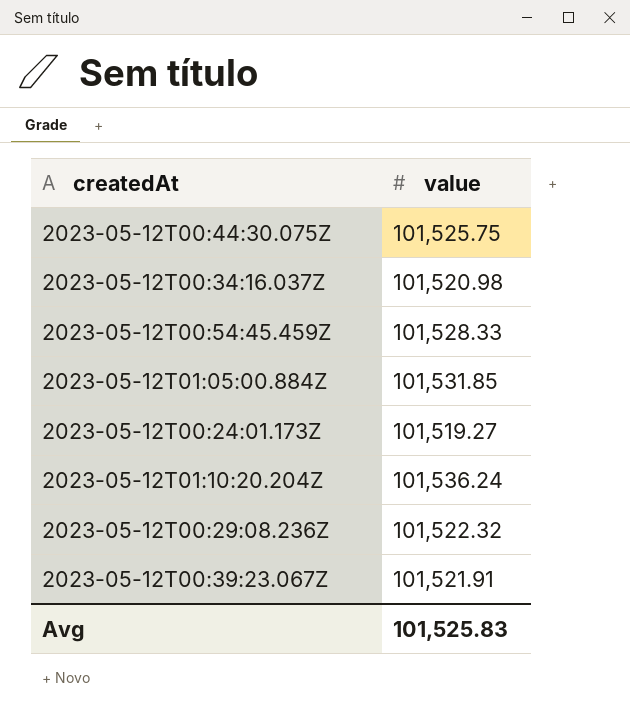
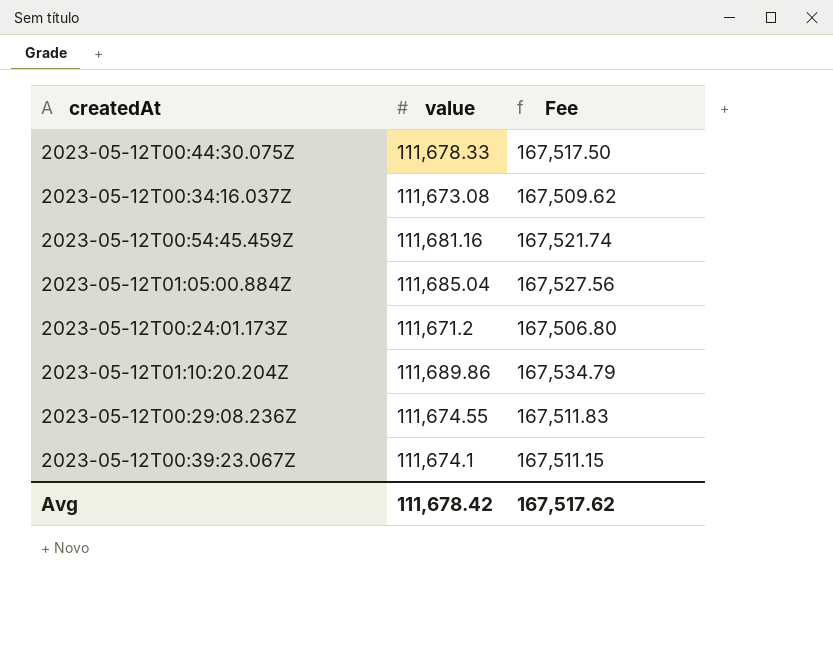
column Fee | formula: none -> [value] * 1.5
2023-05-12T00:44:30.075Z | value: 101,525.75 -> 111,678.33
2023-05-12T00:34:16.037Z | value: 101,520.98 -> 111,673.08
2023-05-12T00:54:45.459Z | value: 101,528.33 -> 111,681.16
2023-05-12T01:05:00.884Z | value: 101,531.85 -> 111,685.04
2023-05-12T00:24:01.173Z | value: 101,519.27 -> 111,671.2
2023-05-12T01:10:20.204Z | value: 101,536.24 -> 111,689.86
2023-05-12T00:29:08.236Z | value: 101,522.32 -> 111,674.55
2023-05-12T00:39:23.067Z | value: 101,521.91 -> 111,674.1
Avg | value: 101,525.83 -> 111,678.42

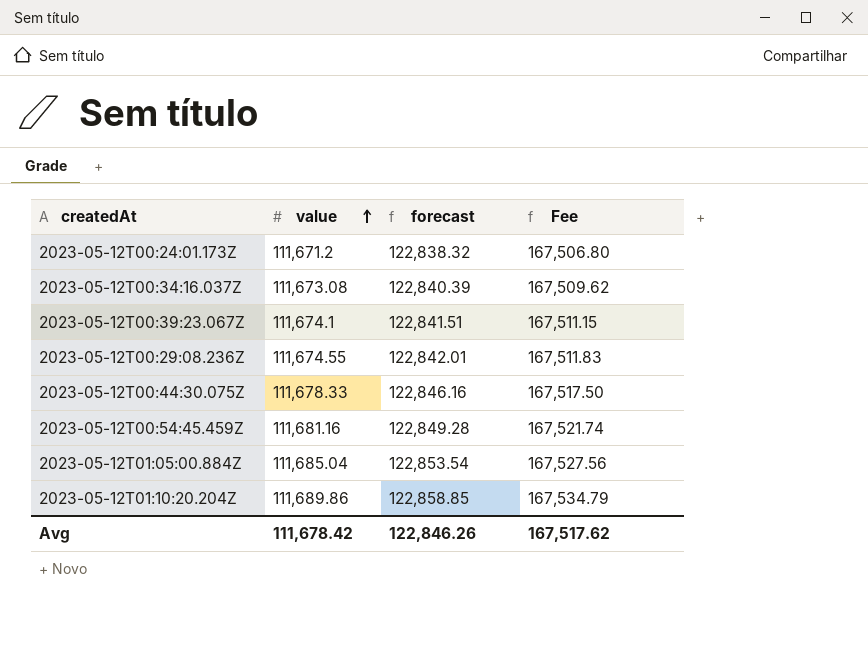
row order: none -> value ascending
column forecast | formula: none -> [value] * 1.1

